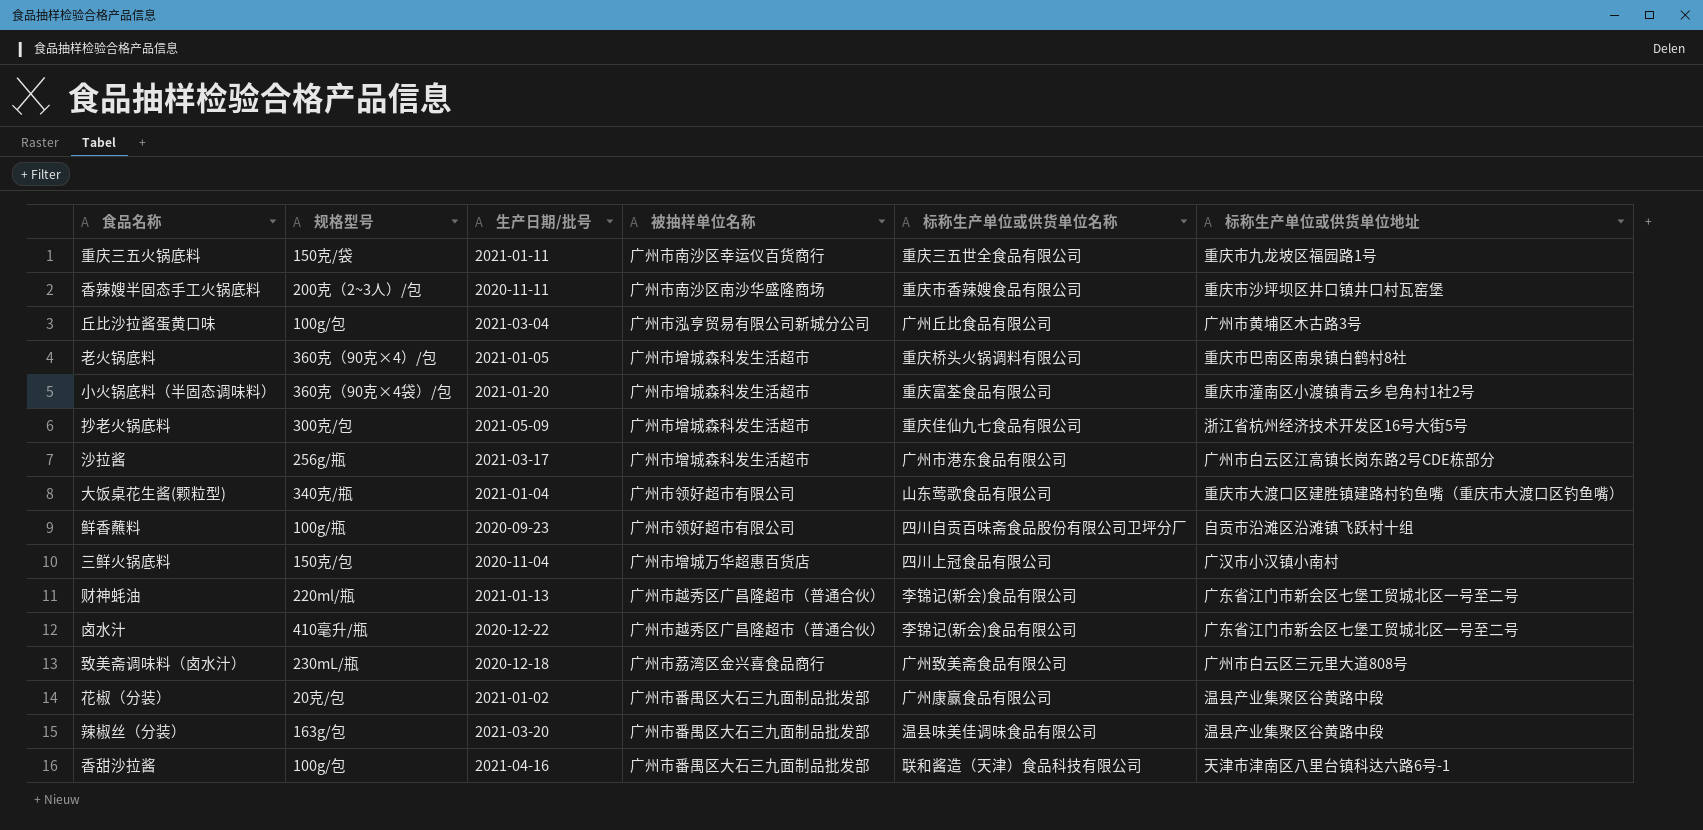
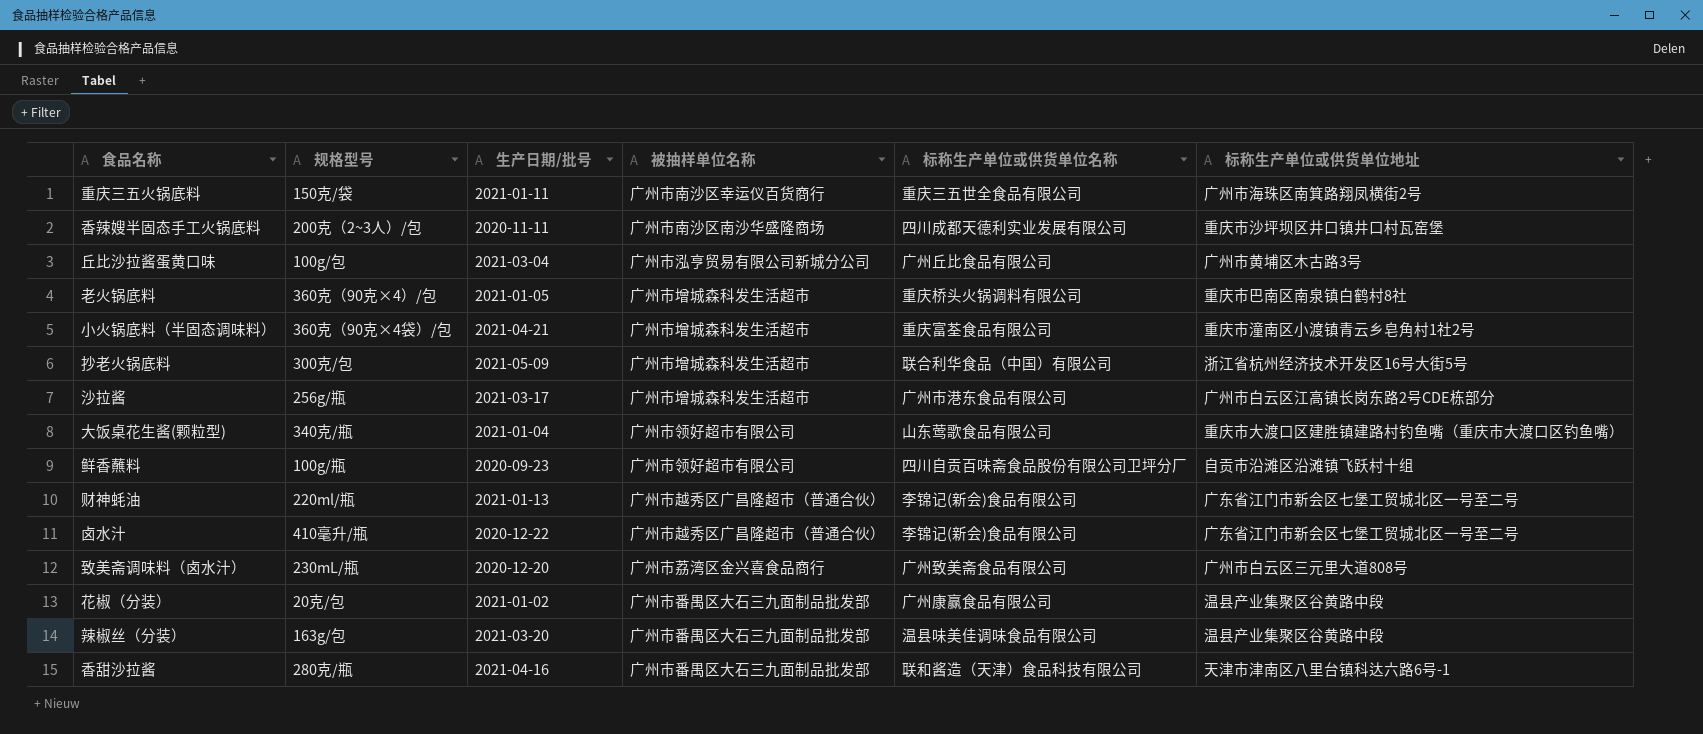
row 三鲜火锅底料: 150克/包 | 2020-11-04 | 广州市增城万华超惠百货店 | 四川上冠食品有限公司 | 广汉市小汉镇小南村 -> none
重庆三五火锅底料 | 标称生产单位或供货单位地址: 重庆市九龙坡区福园路1号 -> 广州市海珠区南箕路翔凤横街2号
香辣嫂半固态手工火锅底料 | 标称生产单位或供货单位名称: 重庆市香辣嫂食品有限公司 -> 四川成都天德利实业发展有限公司
小火锅底料（半固态调味料） | 生产日期/批号: 2021-01-20 -> 2021-04-21
抄老火锅底料 | 标称生产单位或供货单位名称: 重庆佳仙九七食品有限公司 -> 联合利华食品（中国）有限公司
致美斋调味料（卤水汁） | 生产日期/批号: 2020-12-18 -> 2020-12-20
香甜沙拉酱 | 规格型号: 100g/包 -> 280克/瓶

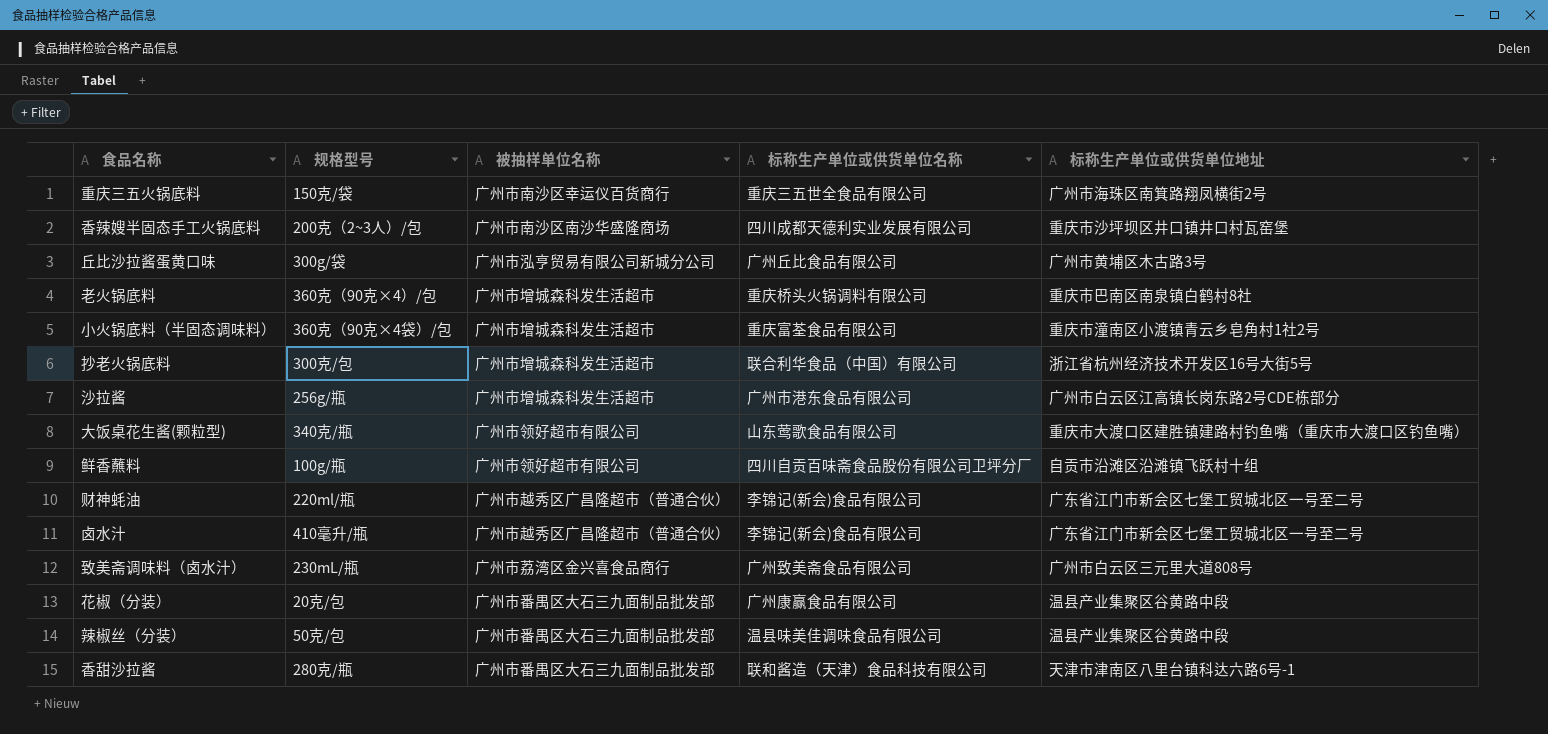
column 生产日期/批号 | position: 3 -> none
丘比沙拉酱蛋黄口味 | 规格型号: 100g/包 -> 300g/袋
辣椒丝（分装） | 规格型号: 163g/包 -> 50克/包

